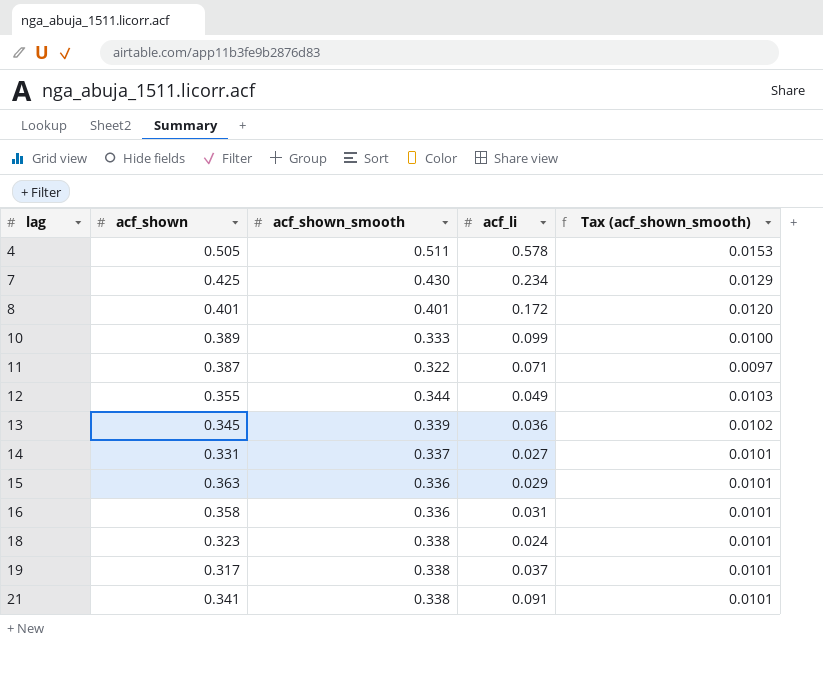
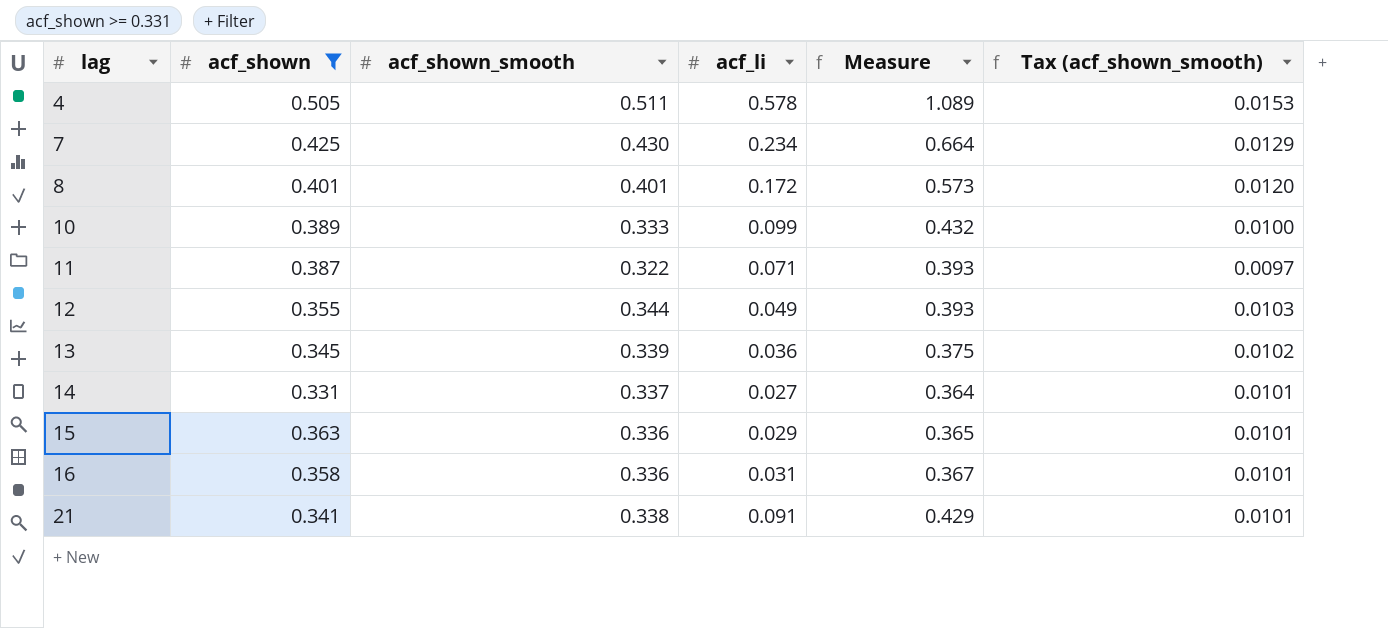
filter: none -> acf_shown >= 0.331
column Measure | formula: none -> [acf_shown_smooth] + [acf_li]

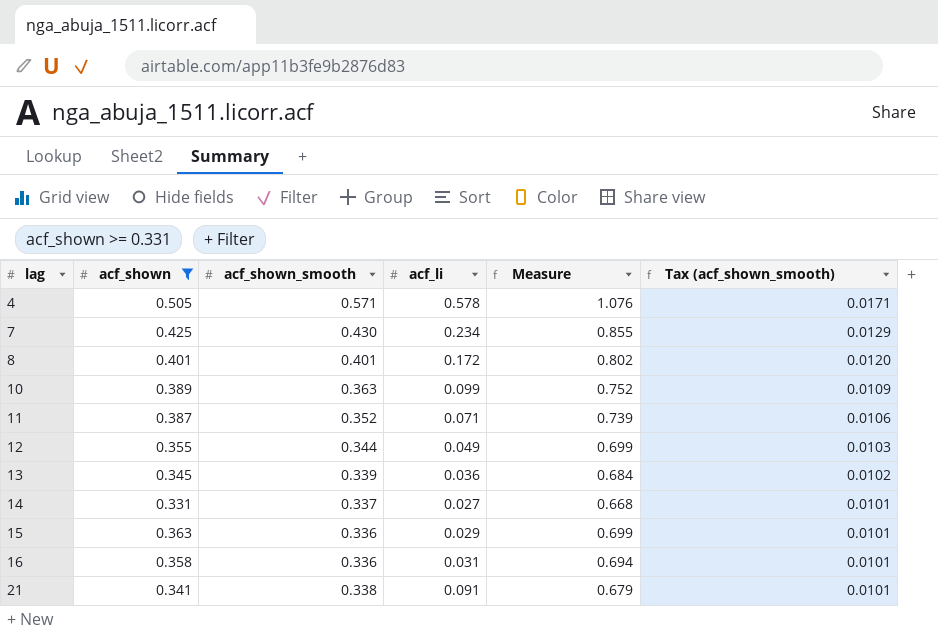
column Measure | formula: [acf_shown_smooth] + [acf_li] -> [acf_shown] + [acf_shown_smooth]
4 | acf_shown_smooth: 0.511 -> 0.571
4 | Tax (acf_shown_smooth): 0.0153 -> 0.0171
10 | acf_shown_smooth: 0.333 -> 0.363
10 | Tax (acf_shown_smooth): 0.0100 -> 0.0109
11 | acf_shown_smooth: 0.322 -> 0.352
11 | Tax (acf_shown_smooth): 0.0097 -> 0.0106

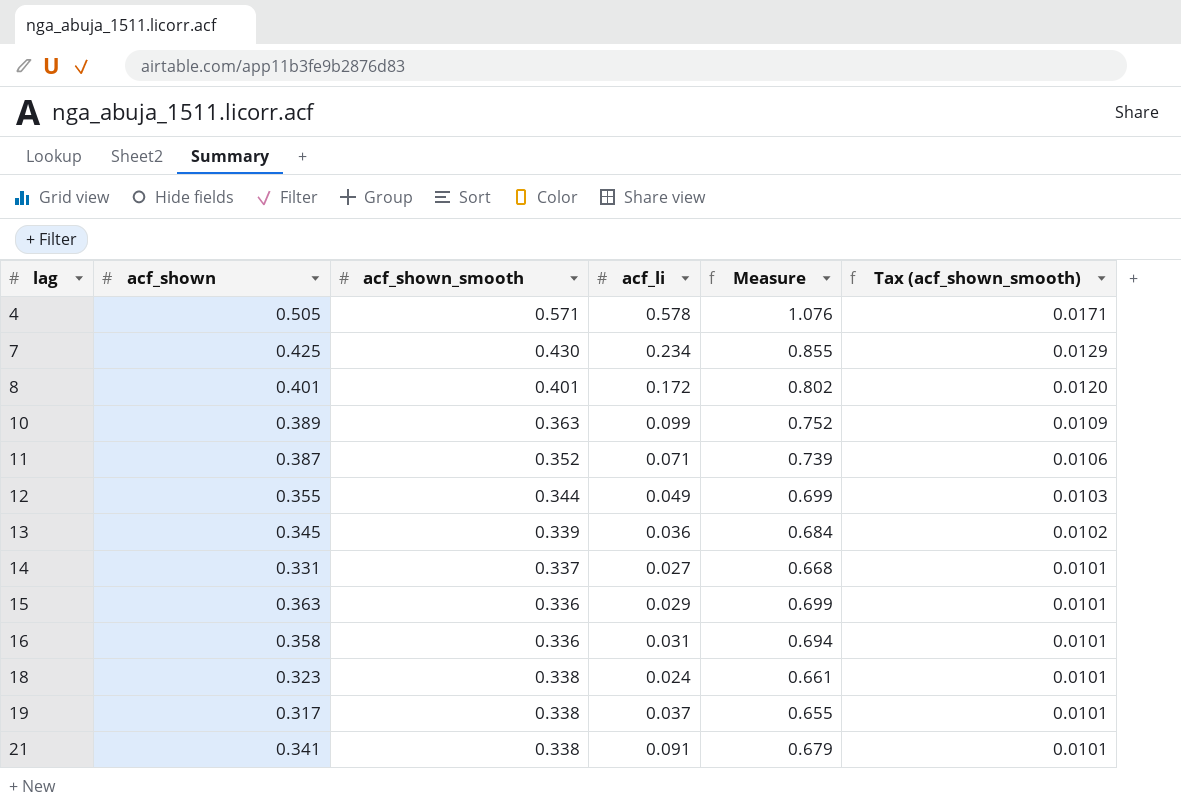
filter: acf_shown >= 0.331 -> none

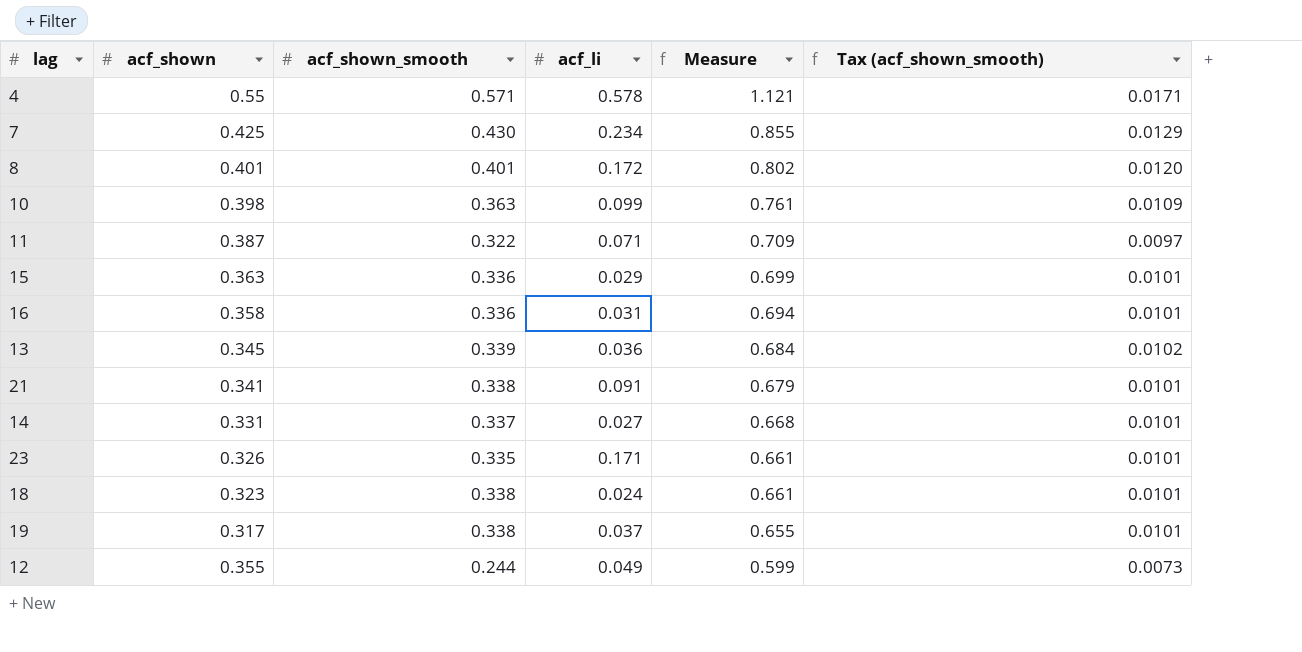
row order: lag ascending -> Measure descending
4 | acf_shown: 0.505 -> 0.55
4 | Measure: 1.076 -> 1.121
10 | acf_shown: 0.389 -> 0.398
10 | Measure: 0.752 -> 0.761
11 | acf_shown_smooth: 0.352 -> 0.322
11 | Measure: 0.739 -> 0.709
11 | Tax (acf_shown_smooth): 0.0106 -> 0.0097
row 23: none -> 0.326 | 0.335 | 0.171 | 0.661 | 0.0101
12 | acf_shown_smooth: 0.344 -> 0.244
12 | Measure: 0.699 -> 0.599
12 | Tax (acf_shown_smooth): 0.0103 -> 0.0073

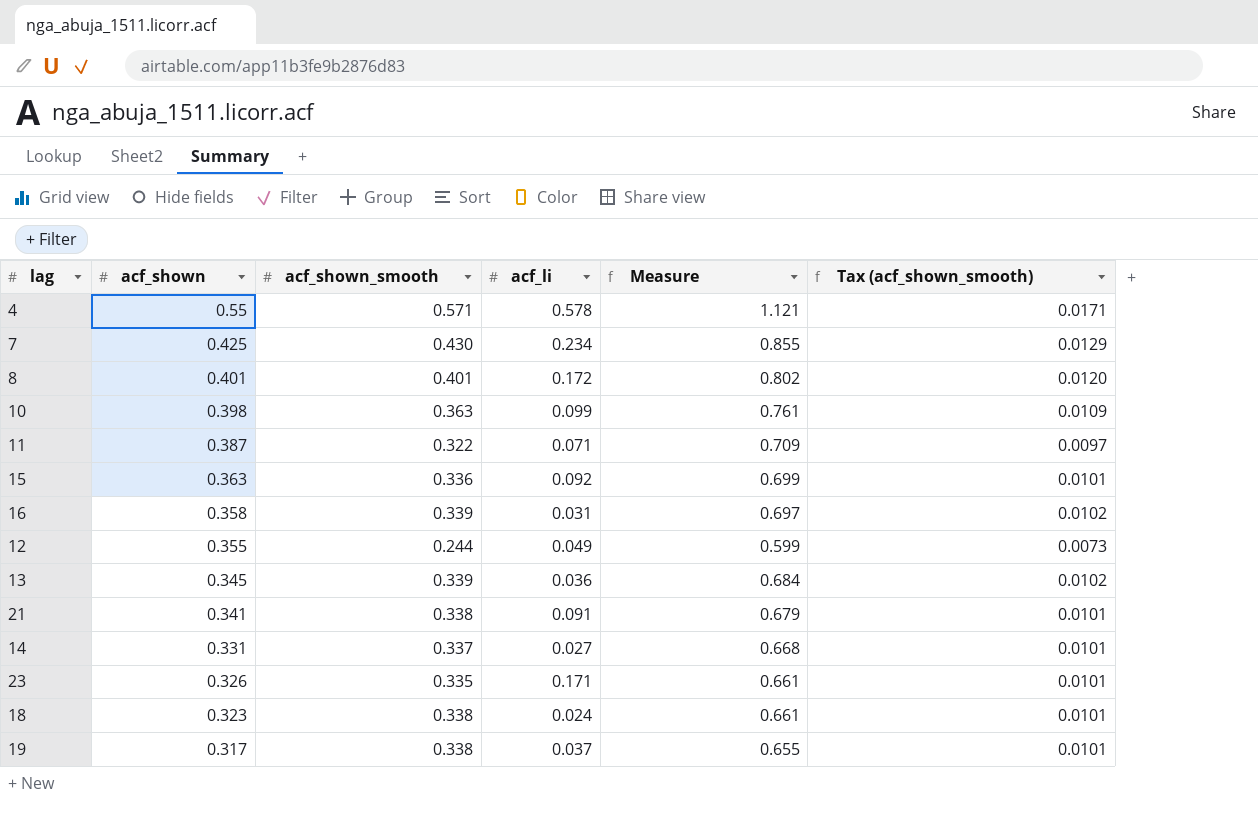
row order: Measure descending -> acf_shown descending
15 | acf_li: 0.029 -> 0.092
16 | acf_shown_smooth: 0.336 -> 0.339
16 | Measure: 0.694 -> 0.697
16 | Tax (acf_shown_smooth): 0.0101 -> 0.0102

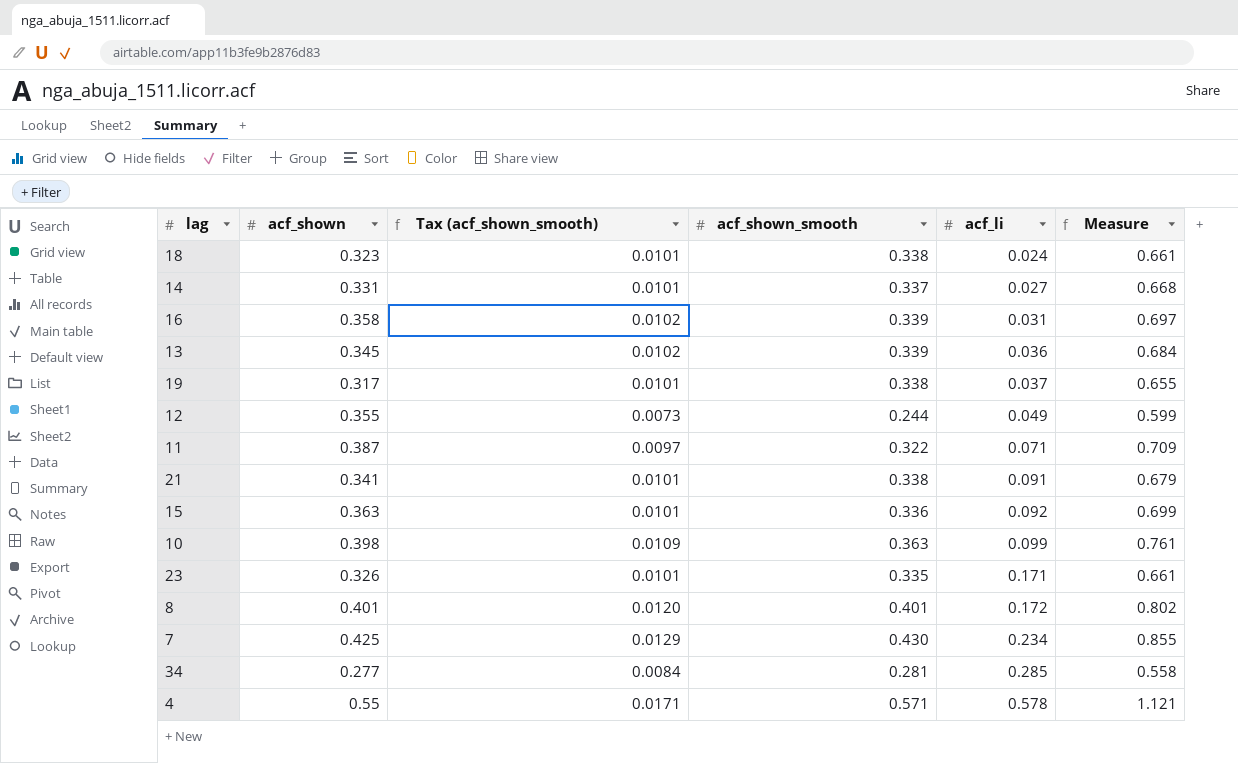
row order: acf_shown descending -> acf_li ascending
column Tax (acf_shown_smooth) | position: 6 -> 3
row 34: none -> 0.277 | 0.0084 | 0.281 | 0.285 | 0.558

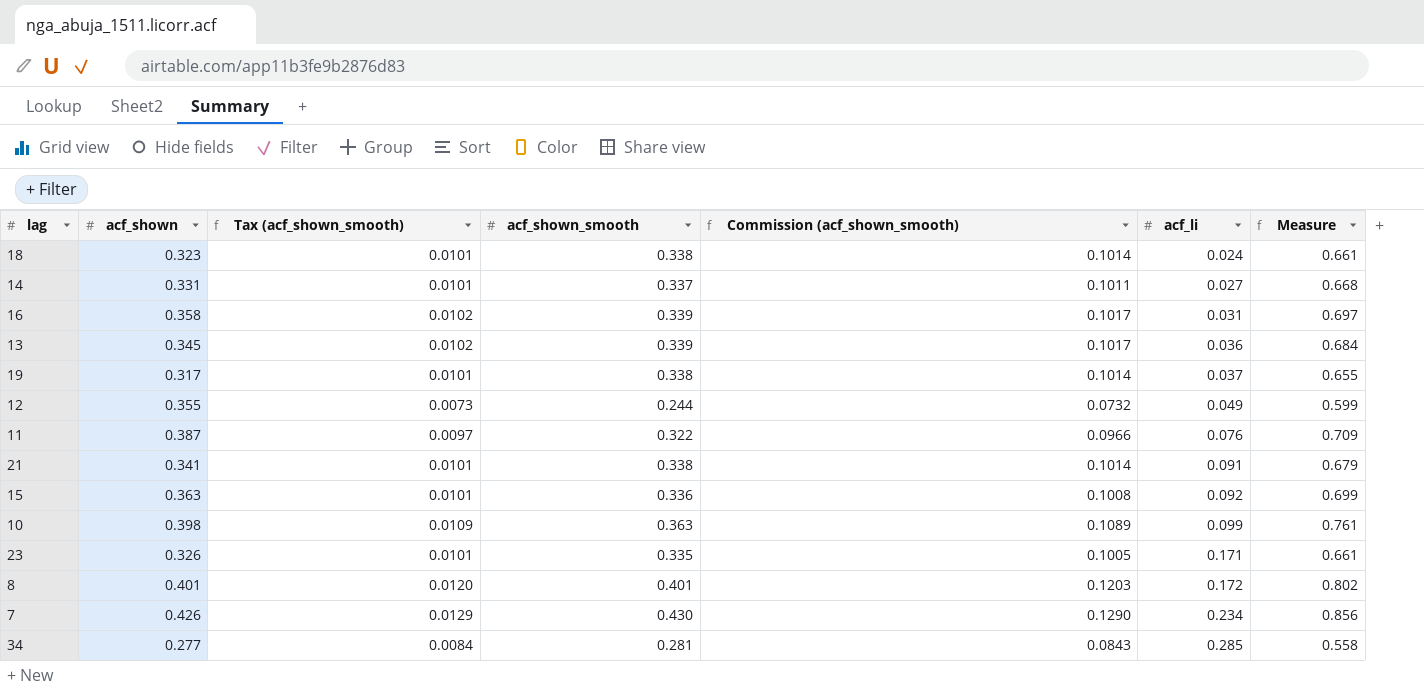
column Commission (acf_shown_smooth) | formula: none -> [acf_shown_smooth] * 0.3
row 4: 0.55 | 0.0171 | 0.571 | 0.578 | 1.121 -> none
11 | acf_li: 0.071 -> 0.076
7 | acf_shown: 0.425 -> 0.426
7 | Measure: 0.855 -> 0.856

